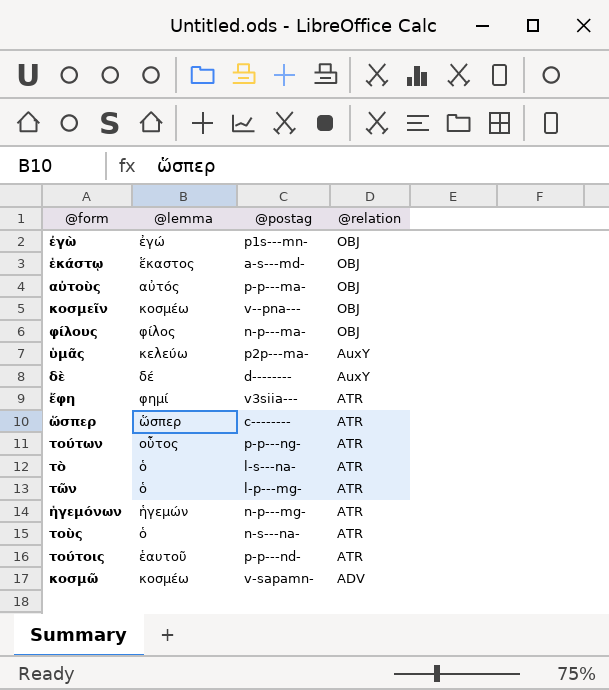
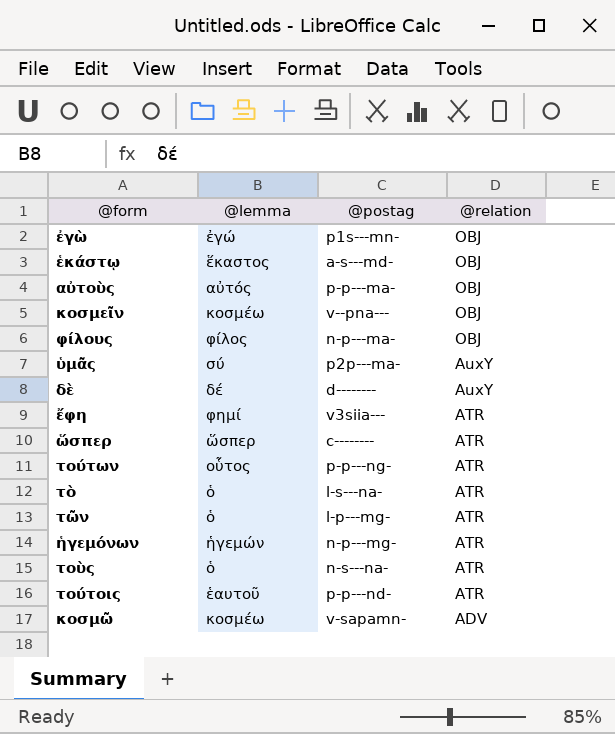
ὑμᾶς | @lemma: κελεύω -> σύ

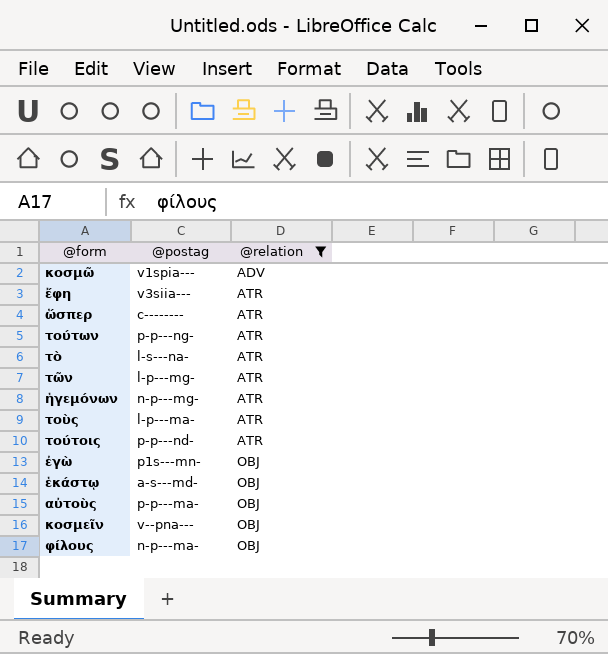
filter: none -> @relation != AuxY
row order: @relation descending -> @relation ascending
column @lemma | position: 2 -> none
κοσμῶ | @postag: v-sapamn- -> v1spia---
τοὺς | @postag: n-s---na- -> l-p---ma-

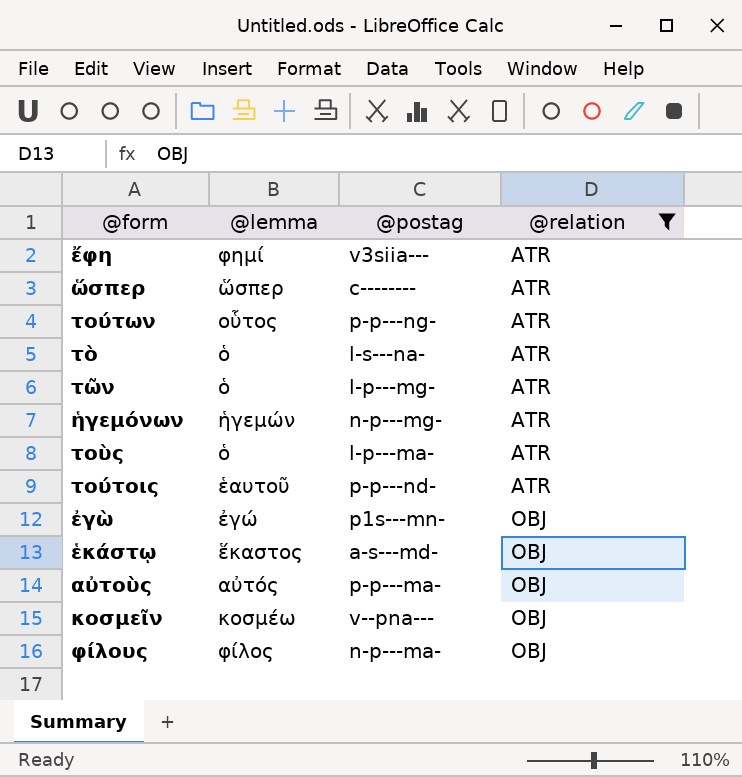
column @lemma | position: none -> 2
row κοσμῶ: v1spia--- | ADV -> none

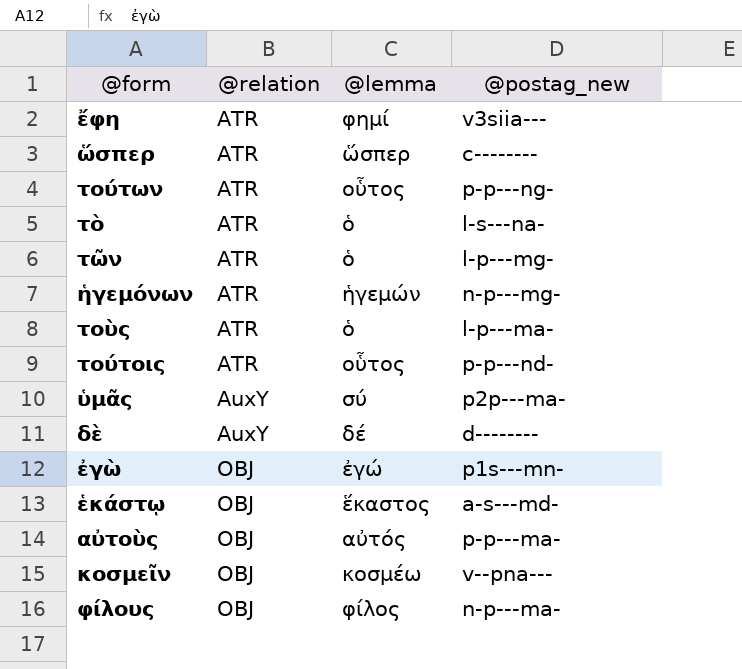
filter: @relation != AuxY -> none
column @relation | position: 4 -> 2
column name: @postag -> @postag_new
τούτοις | @lemma: ἑαυτοῦ -> οὗτος

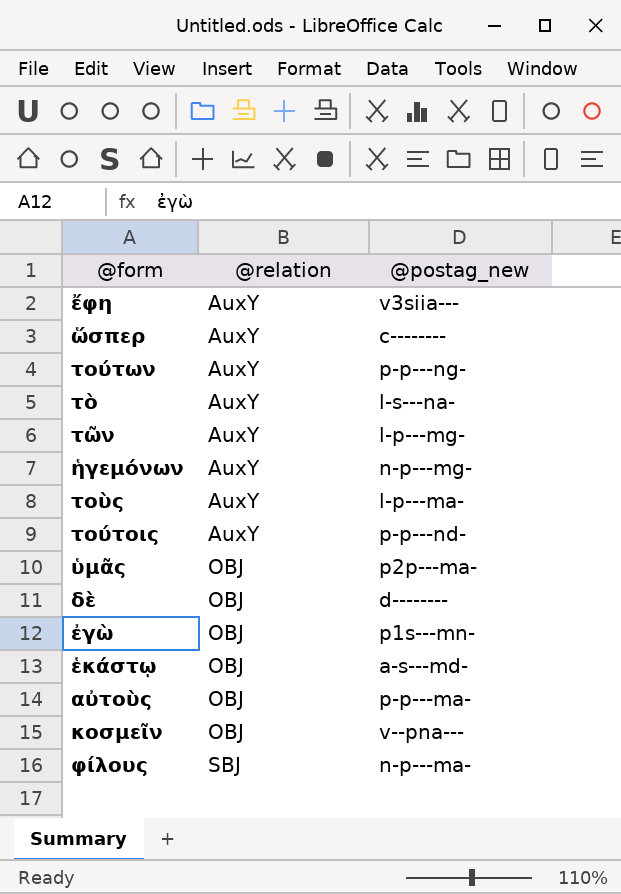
column @lemma | position: 3 -> none
ἔφη | @relation: ATR -> AuxY
ὥσπερ | @relation: ATR -> AuxY
τούτων | @relation: ATR -> AuxY
τὸ | @relation: ATR -> AuxY
τῶν | @relation: ATR -> AuxY
ἡγεμόνων | @relation: ATR -> AuxY
τοὺς | @relation: ATR -> AuxY
τούτοις | @relation: ATR -> AuxY
ὑμᾶς | @relation: AuxY -> OBJ
δὲ | @relation: AuxY -> OBJ
φίλους | @relation: OBJ -> SBJ

